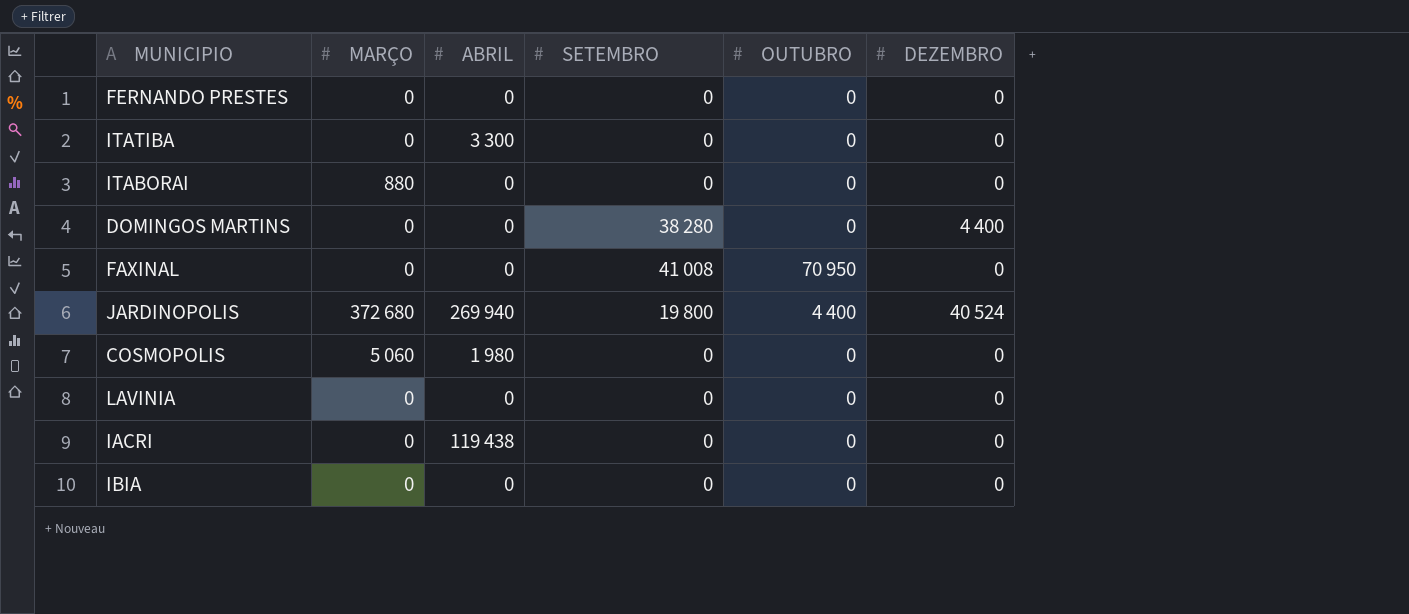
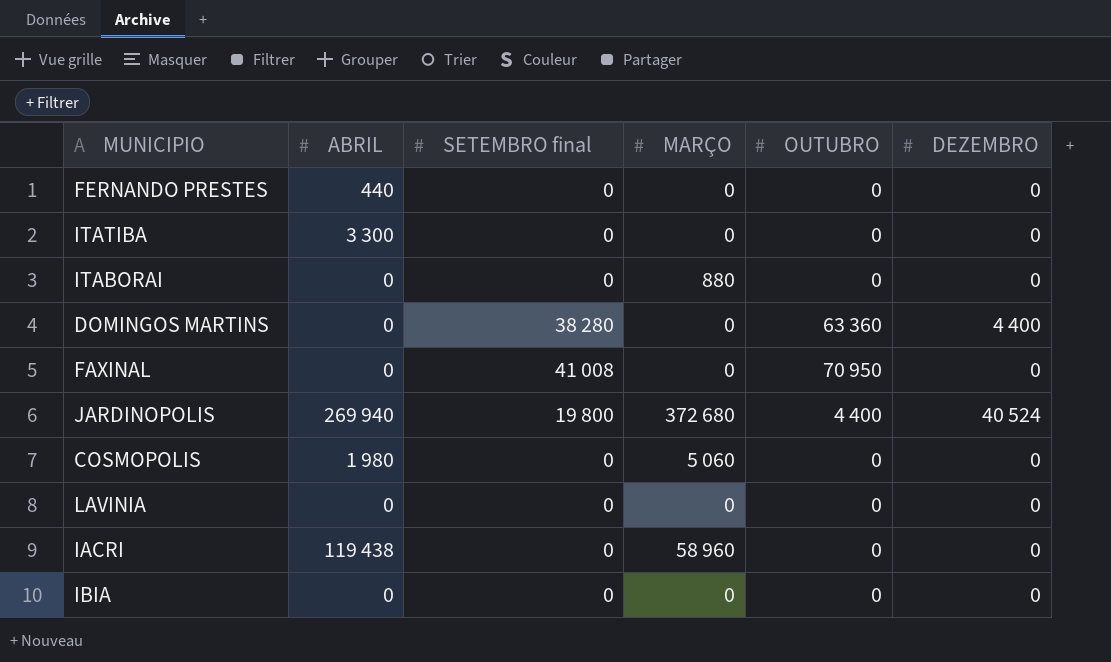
column name: SETEMBRO -> SETEMBRO final
column MARÇO | position: 2 -> 4
FERNANDO PRESTES | ABRIL: 0 -> 440
DOMINGOS MARTINS | OUTUBRO: 0 -> 63 360
IACRI | MARÇO: 0 -> 58 960

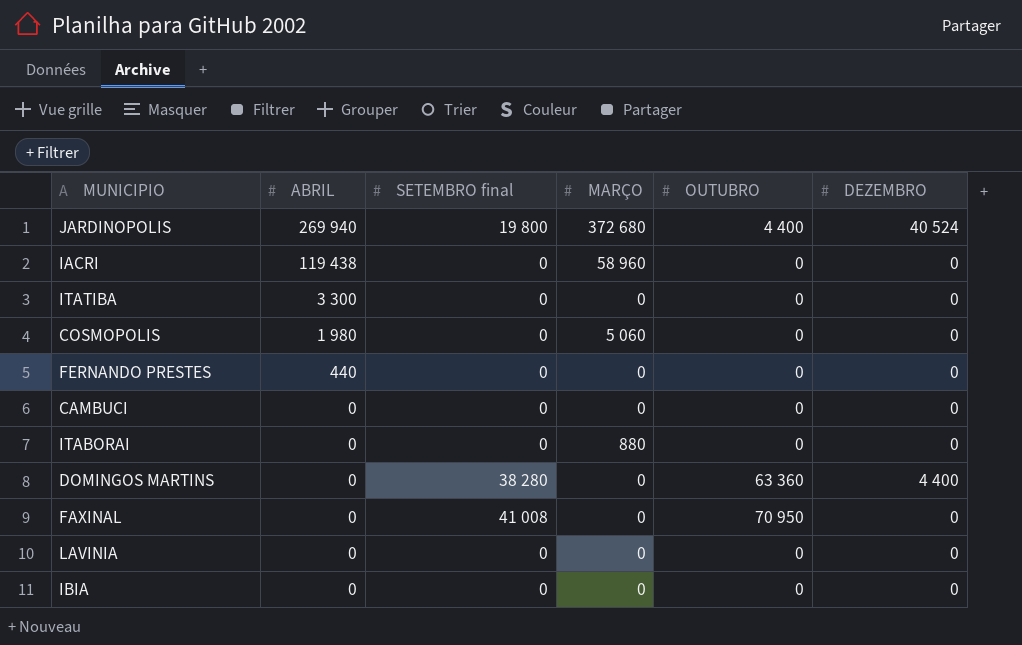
row order: none -> ABRIL descending
row CAMBUCI: none -> 0 | 0 | 0 | 0 | 0

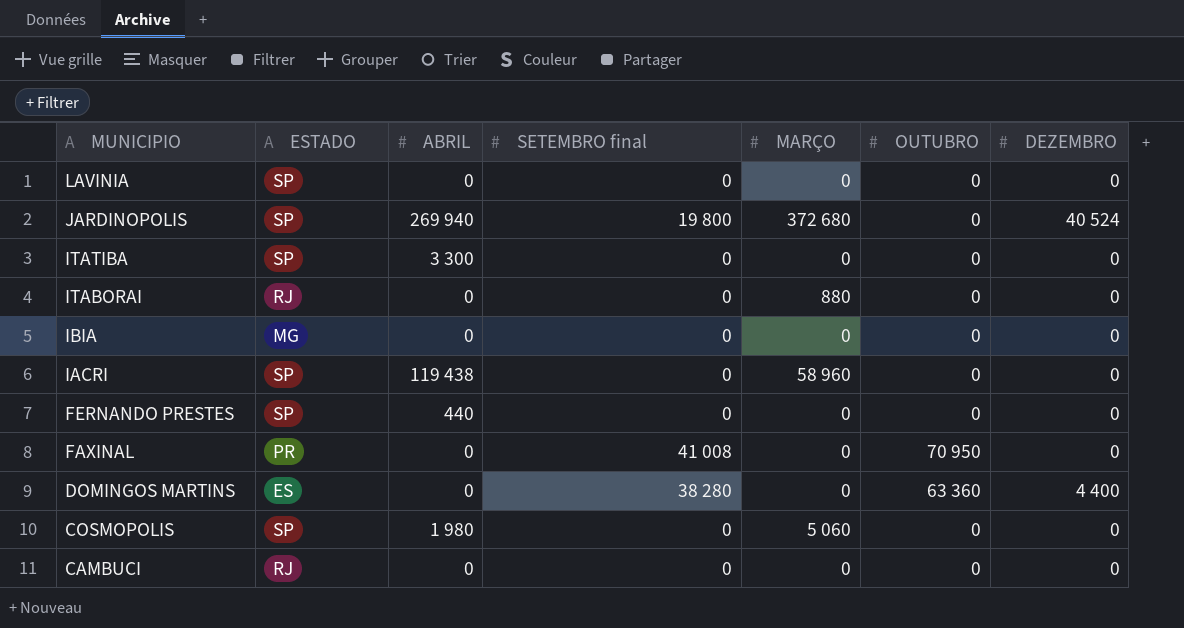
row order: ABRIL descending -> MUNICIPIO descending
column ESTADO | position: none -> 2
JARDINOPOLIS | OUTUBRO: 4 400 -> 0

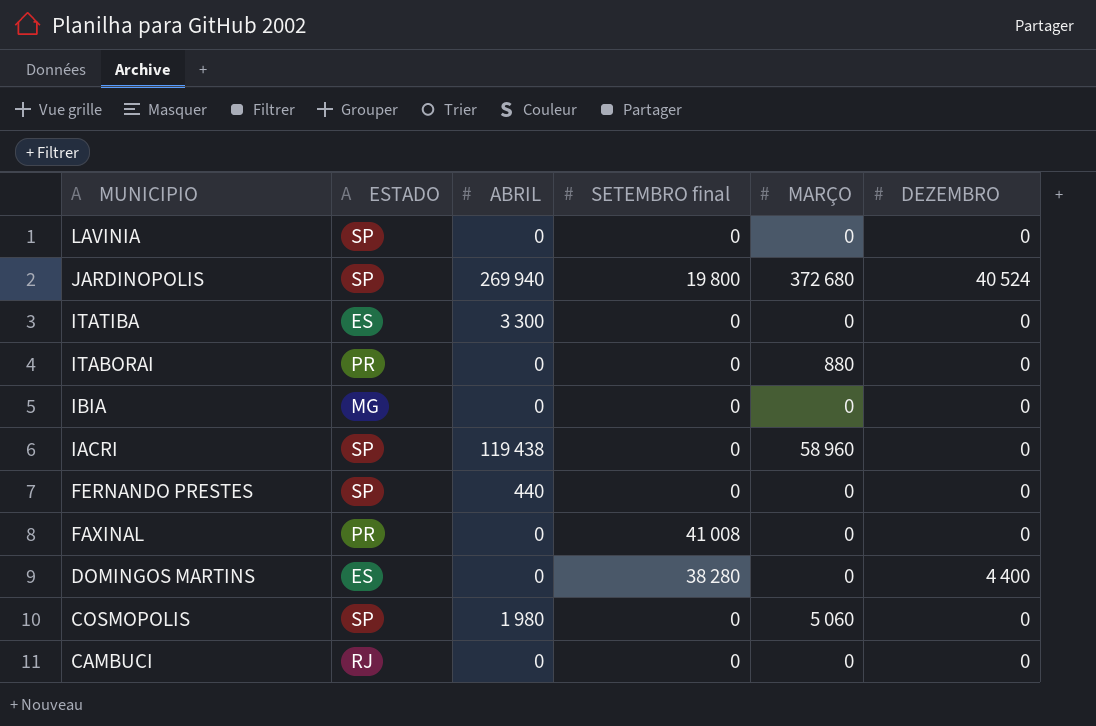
column OUTUBRO | position: 6 -> none
ITATIBA | ESTADO: SP -> ES
ITABORAI | ESTADO: RJ -> PR

